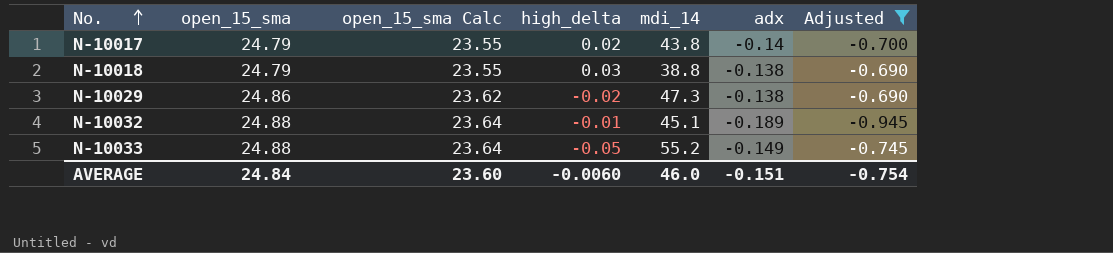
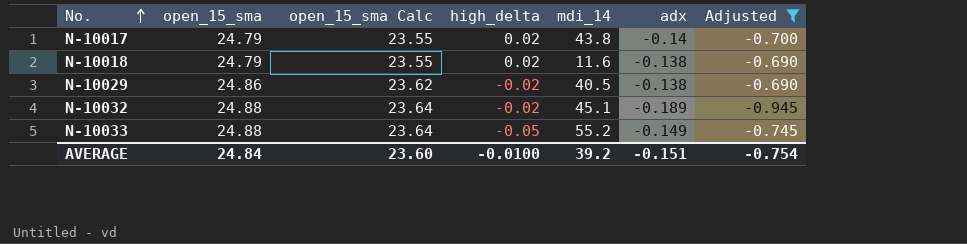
N-10018 | high_delta: 0.03 -> 0.02
N-10018 | mdi_14: 38.8 -> 11.6
N-10029 | mdi_14: 47.3 -> 40.5
N-10032 | high_delta: -0.01 -> -0.02
AVERAGE | high_delta: -0.0060 -> -0.0100
AVERAGE | mdi_14: 46.0 -> 39.2

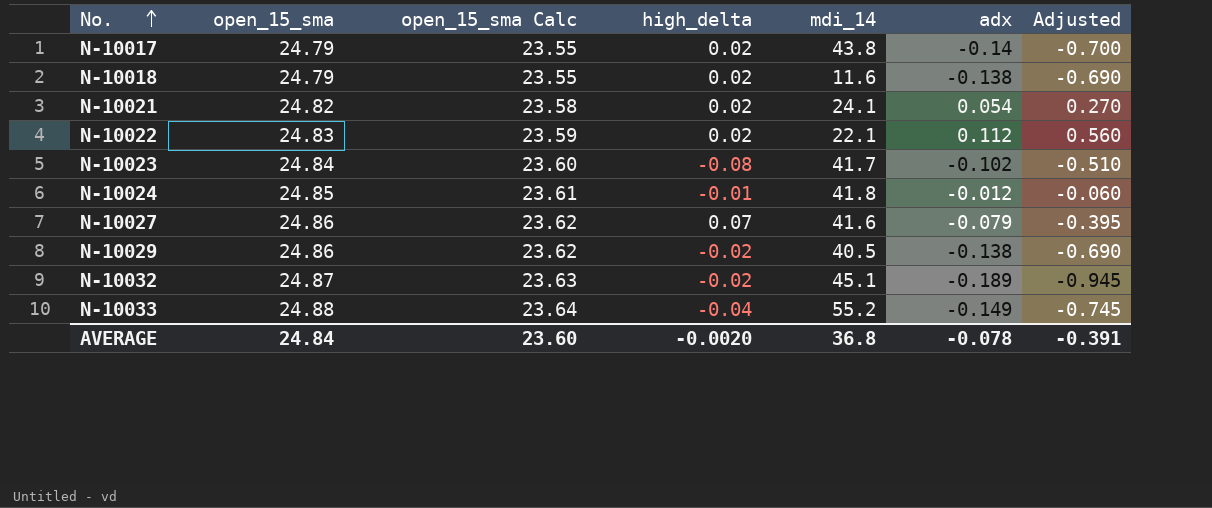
filter: Adjusted <= -0.690 -> none
N-10032 | open_15_sma: 24.88 -> 24.87
N-10032 | open_15_sma Calc: 23.64 -> 23.63
N-10033 | high_delta: -0.05 -> -0.04
AVERAGE | high_delta: -0.0100 -> -0.0020
AVERAGE | mdi_14: 39.2 -> 36.8
AVERAGE | adx: -0.151 -> -0.078
AVERAGE | Adjusted: -0.754 -> -0.391

